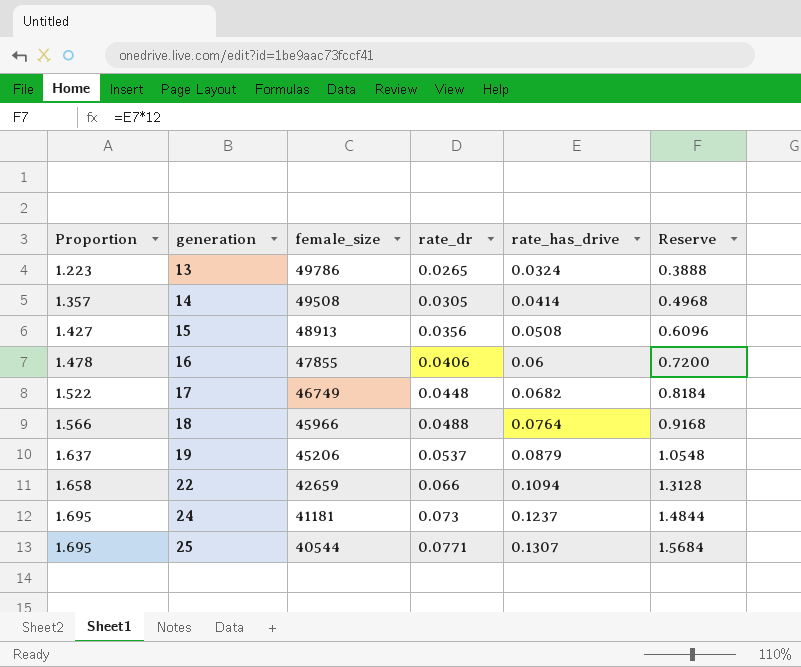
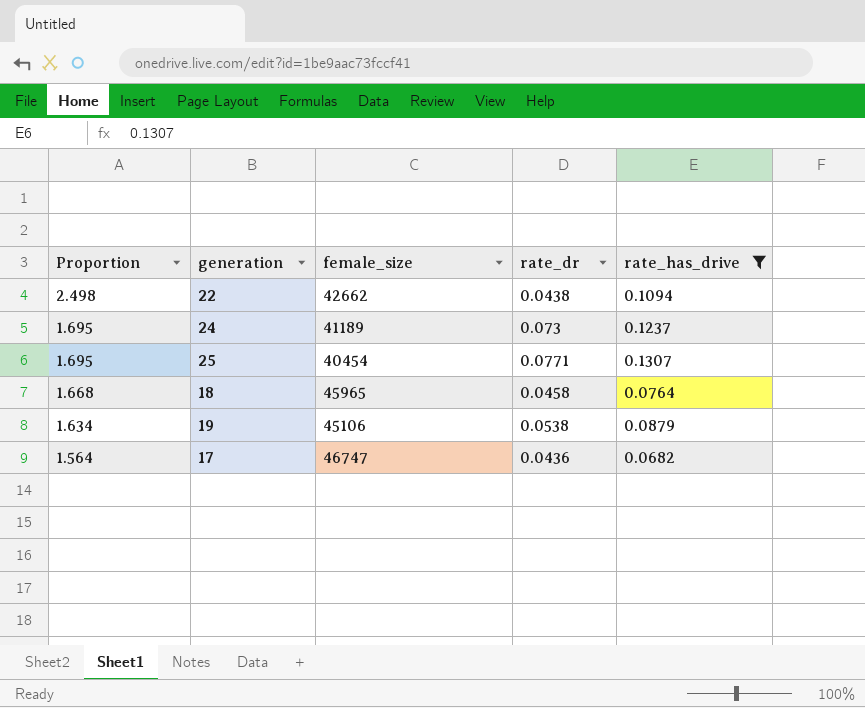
filter: none -> rate_has_drive >= 0.0682
row order: Proportion ascending -> Proportion descending
column Reserve | formula: [rate_has_drive] * 12 -> none
22 | Proportion: 1.658 -> 2.498
22 | female_size: 42659 -> 42662
22 | rate_dr: 0.066 -> 0.0438
24 | female_size: 41181 -> 41189
25 | female_size: 40544 -> 40454
18 | Proportion: 1.566 -> 1.668
18 | female_size: 45966 -> 45965
18 | rate_dr: 0.0488 -> 0.0458
19 | Proportion: 1.637 -> 1.634
19 | female_size: 45206 -> 45106
19 | rate_dr: 0.0537 -> 0.0538
17 | Proportion: 1.522 -> 1.564
17 | female_size: 46749 -> 46747
17 | rate_dr: 0.0448 -> 0.0436

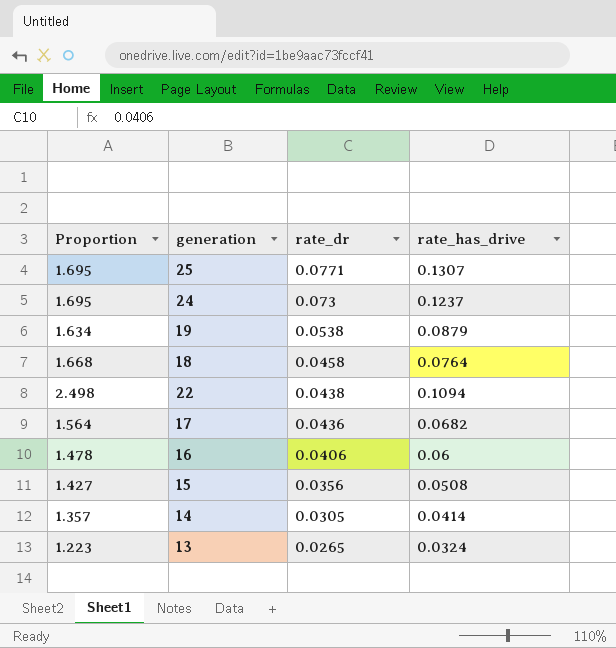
filter: rate_has_drive >= 0.0682 -> none
row order: Proportion descending -> rate_dr descending
column female_size | position: 3 -> none

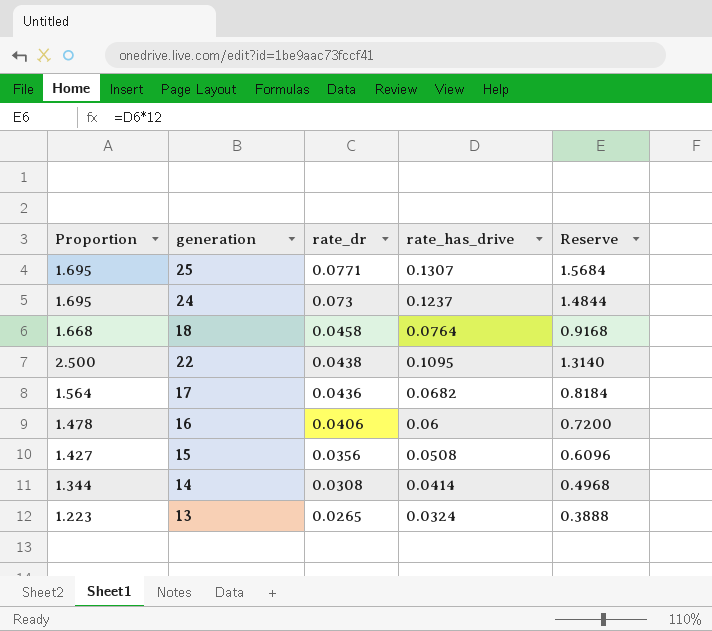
column Reserve | formula: none -> [rate_has_drive] * 12
row 19: 1.634 | 0.0538 | 0.0879 -> none
22 | Proportion: 2.498 -> 2.500
22 | rate_has_drive: 0.1094 -> 0.1095
14 | Proportion: 1.357 -> 1.344
14 | rate_dr: 0.0305 -> 0.0308

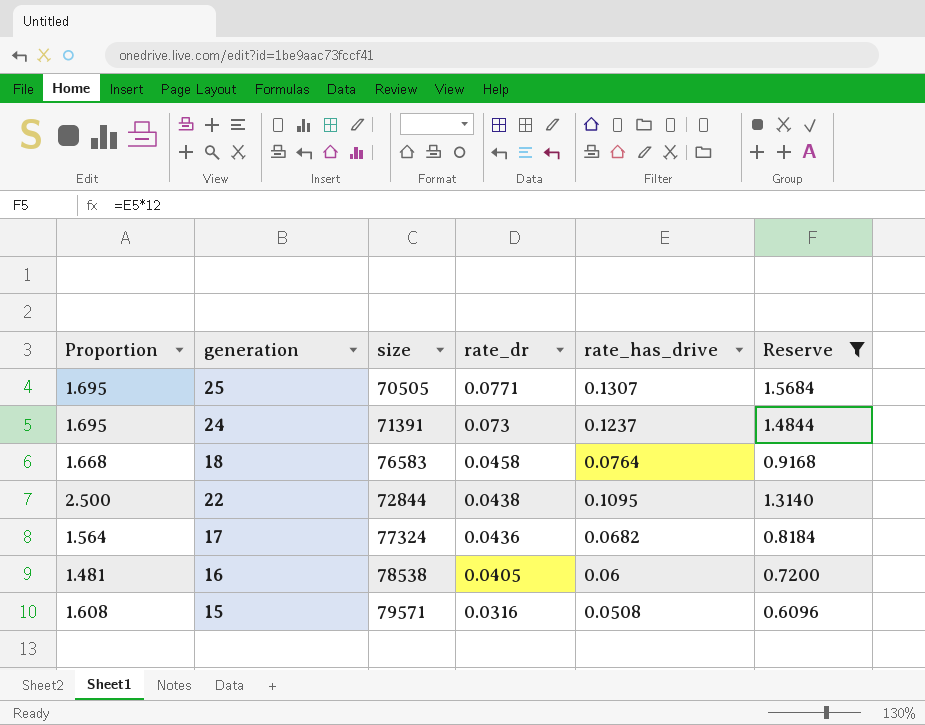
filter: none -> Reserve >= 0.6096
column size | position: none -> 3
16 | Proportion: 1.478 -> 1.481
16 | rate_dr: 0.0406 -> 0.0405
15 | Proportion: 1.427 -> 1.608
15 | rate_dr: 0.0356 -> 0.0316

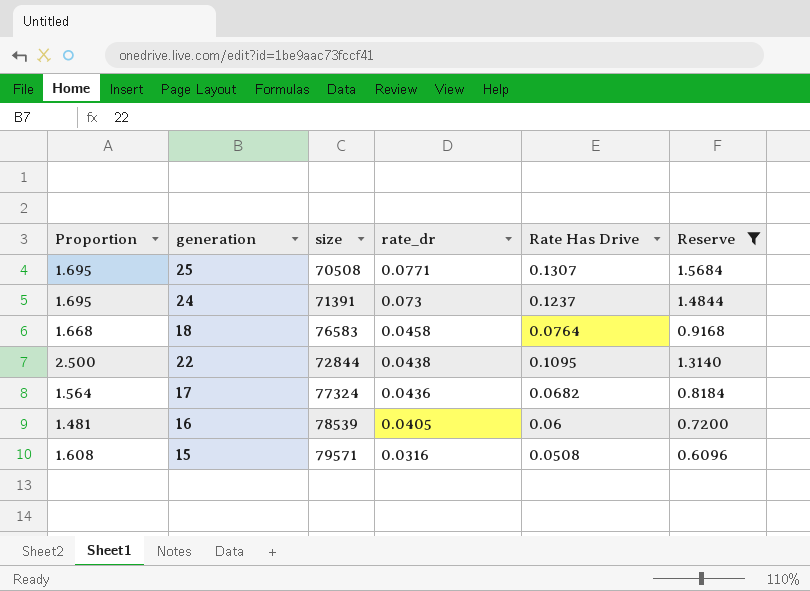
column name: rate_has_drive -> Rate Has Drive
25 | size: 70505 -> 70508
16 | size: 78538 -> 78539

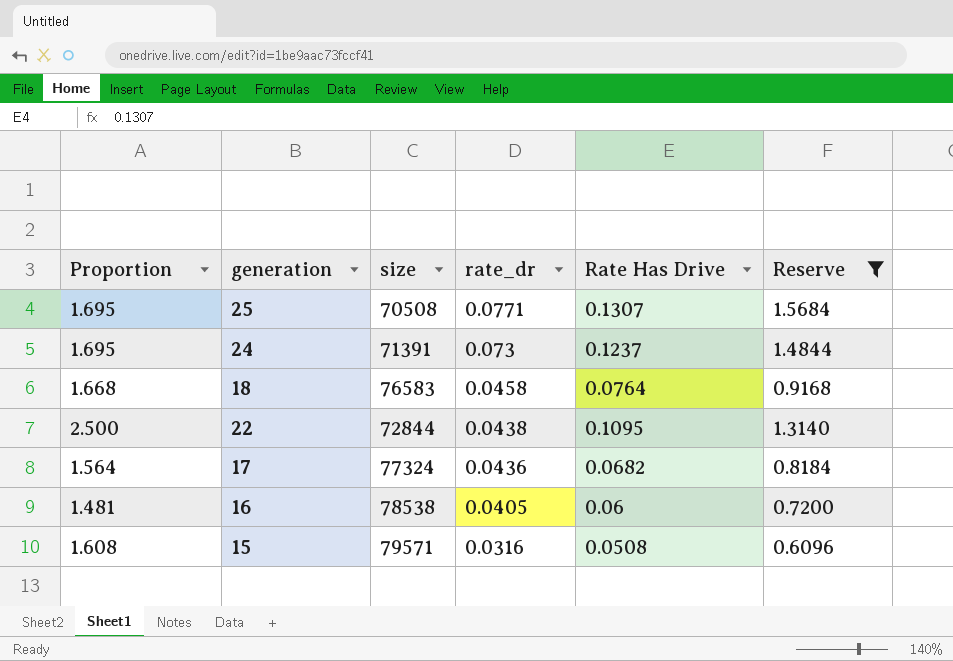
16 | size: 78539 -> 78538

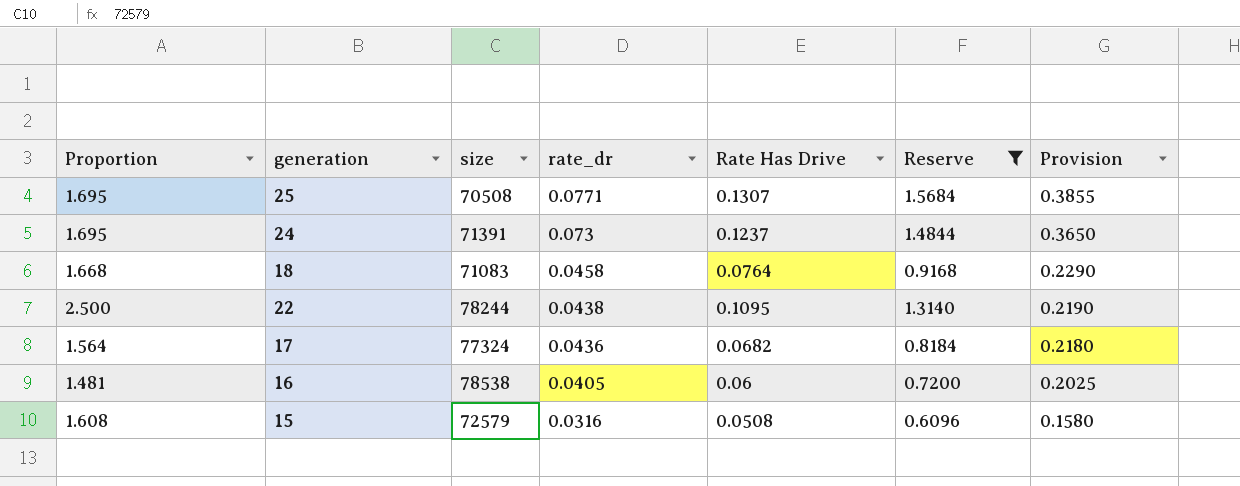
column Provision | formula: none -> [rate_dr] * 5
18 | size: 76583 -> 71083
22 | size: 72844 -> 78244
15 | size: 79571 -> 72579

